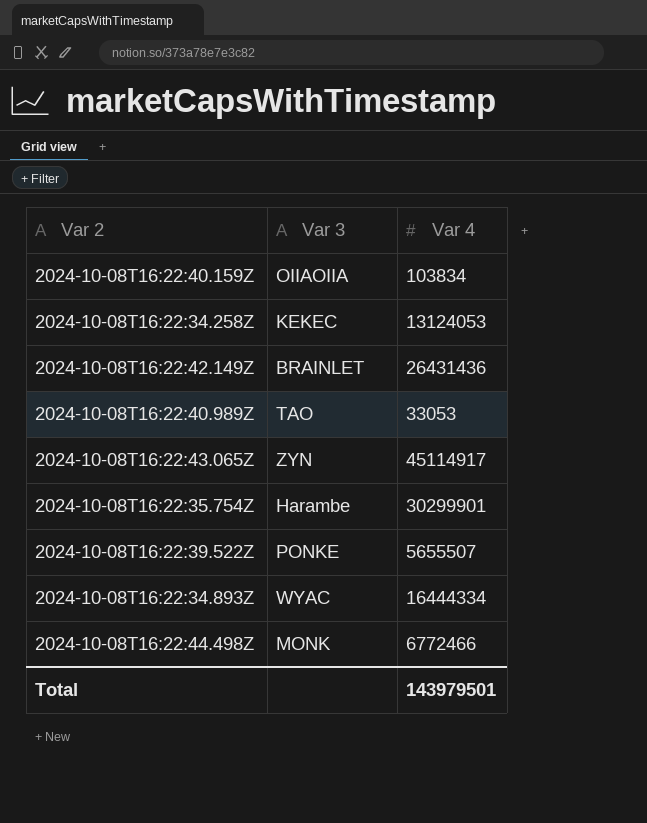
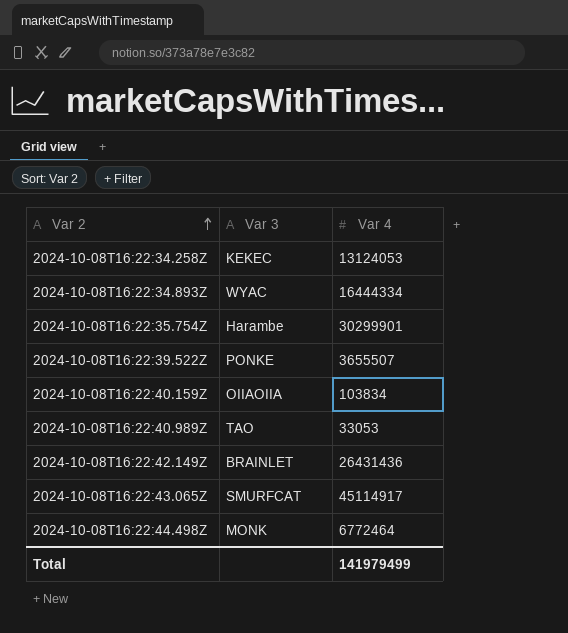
row order: none -> Var 2 ascending
2024-10-08T16:22:39.522Z | Var 4: 5655507 -> 3655507
2024-10-08T16:22:43.065Z | Var 3: ZYN -> SMURFCAT
2024-10-08T16:22:44.498Z | Var 4: 6772466 -> 6772464
Total | Var 4: 143979501 -> 141979499

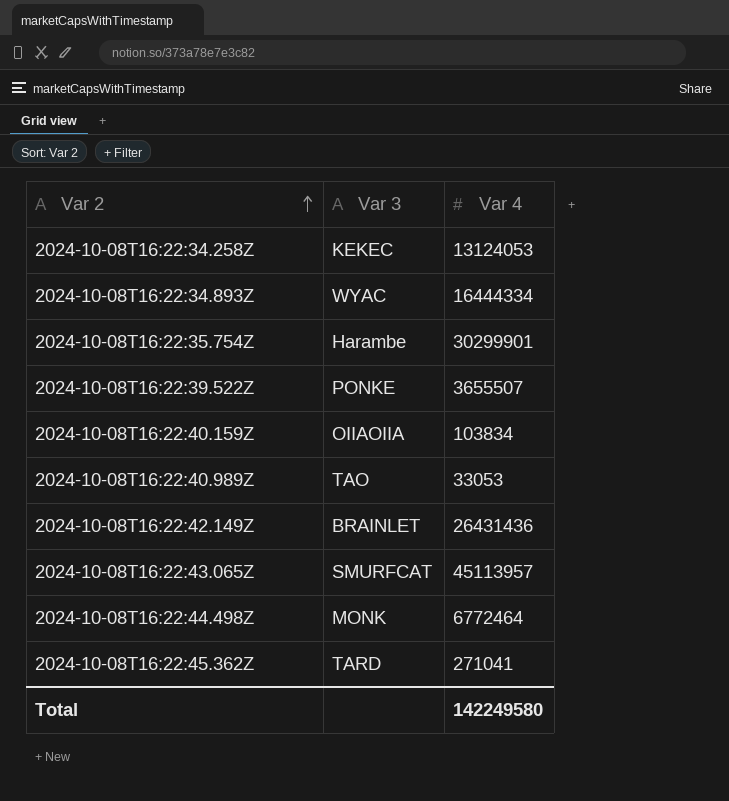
2024-10-08T16:22:43.065Z | Var 4: 45114917 -> 45113957
row 2024-10-08T16:22:45.362Z: none -> TARD | 271041
Total | Var 4: 141979499 -> 142249580

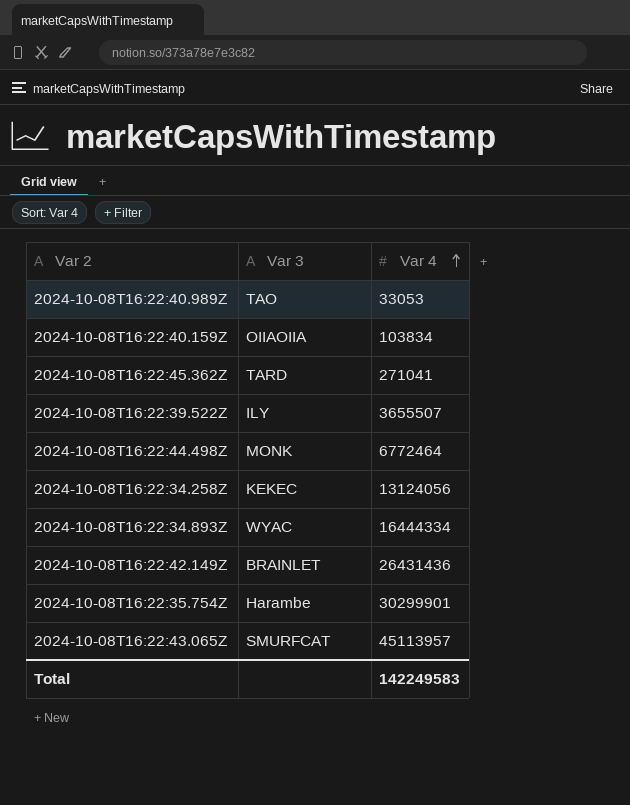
row order: Var 2 ascending -> Var 4 ascending
2024-10-08T16:22:39.522Z | Var 3: PONKE -> ILY
2024-10-08T16:22:34.258Z | Var 4: 13124053 -> 13124056
Total | Var 4: 142249580 -> 142249583

